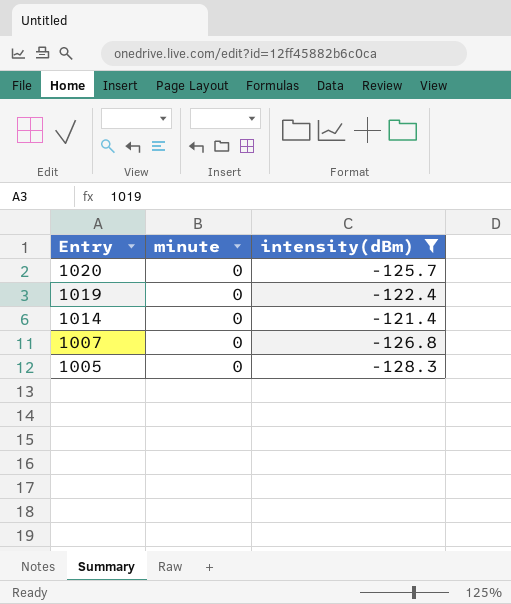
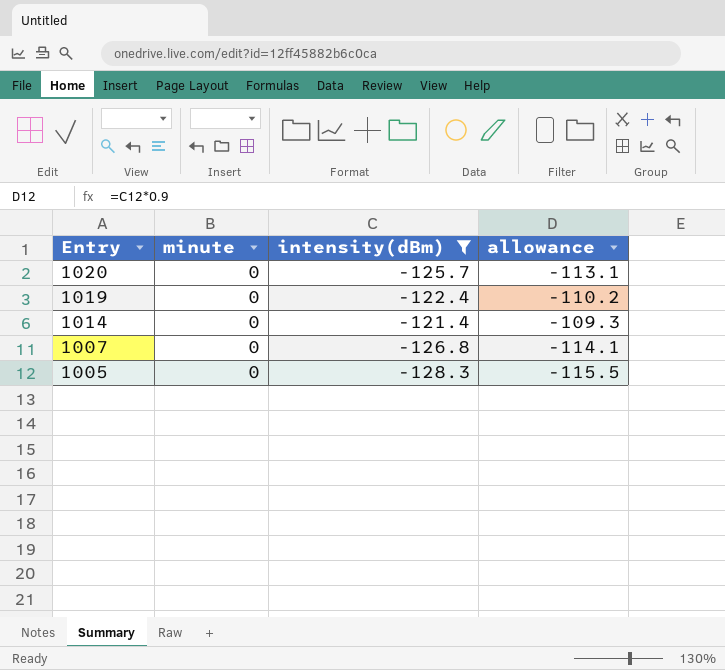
column allowance | formula: none -> [intensity(dBm)] * 0.9

